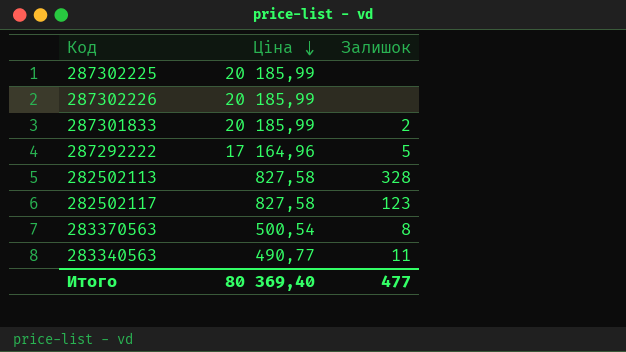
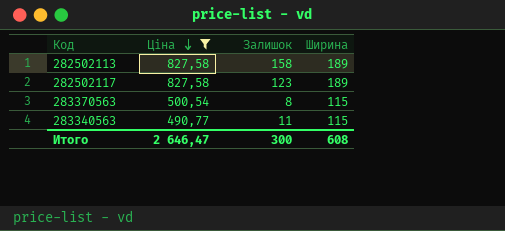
filter: none -> Ціна <= 827,58
column Ширина | position: none -> 4
282502113 | Залишок: 328 -> 158
Итого | Ціна: 80 369,40 -> 2 646,47
Итого | Залишок: 477 -> 300

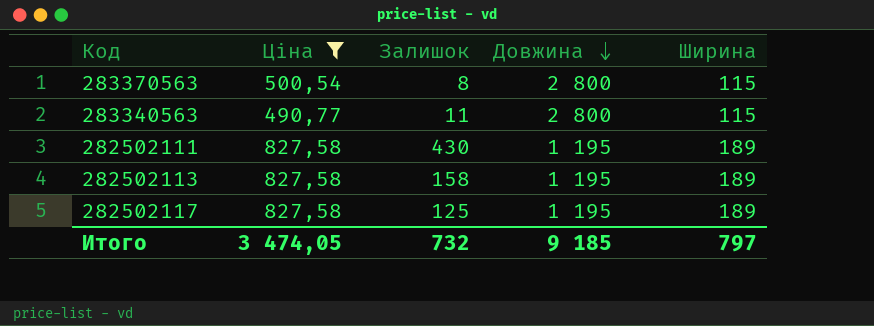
row order: Ціна descending -> Довжина descending
column Довжина | position: none -> 4
row 282502111: none -> 827,58 | 430 | 1 195 | 189
282502117 | Залишок: 123 -> 125
Итого | Ціна: 2 646,47 -> 3 474,05
Итого | Залишок: 300 -> 732
Итого | Ширина: 608 -> 797

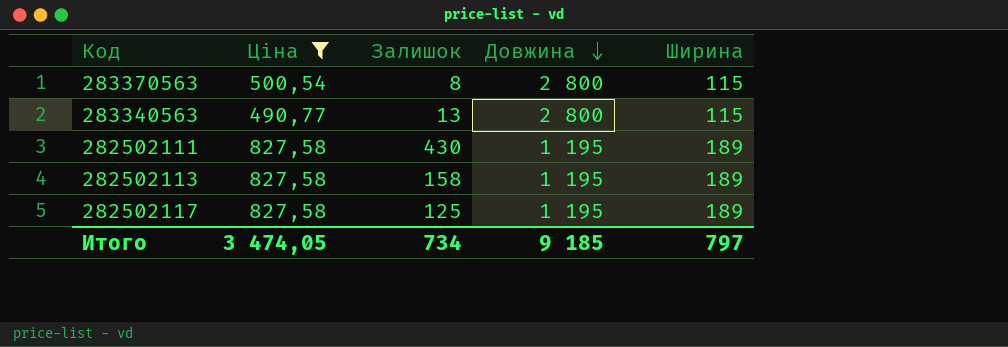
283340563 | Залишок: 11 -> 13
Итого | Залишок: 732 -> 734

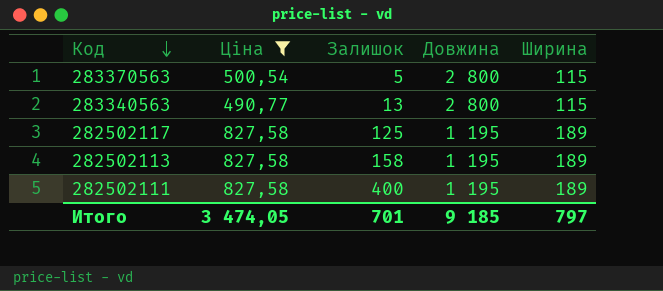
row order: Довжина descending -> Код descending
283370563 | Залишок: 8 -> 5
282502111 | Залишок: 430 -> 400
Итого | Залишок: 734 -> 701

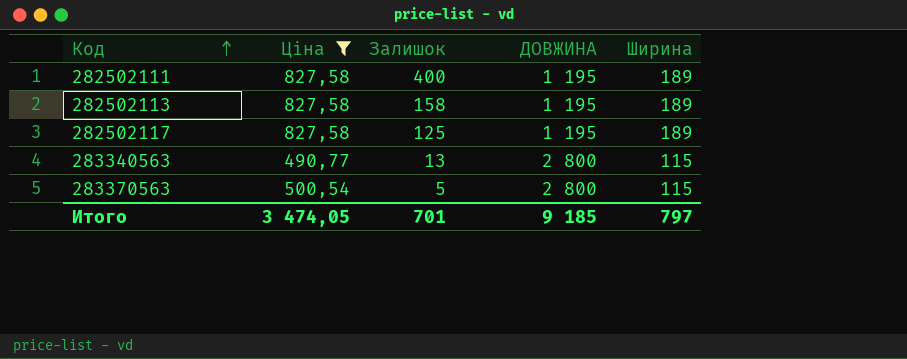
row order: Код descending -> Код ascending
column name: Довжина -> ДОВЖИНА

